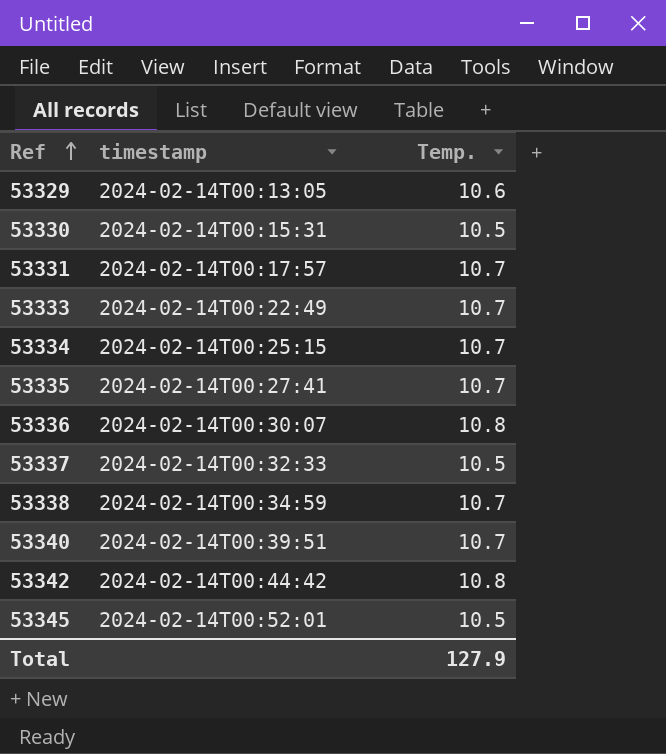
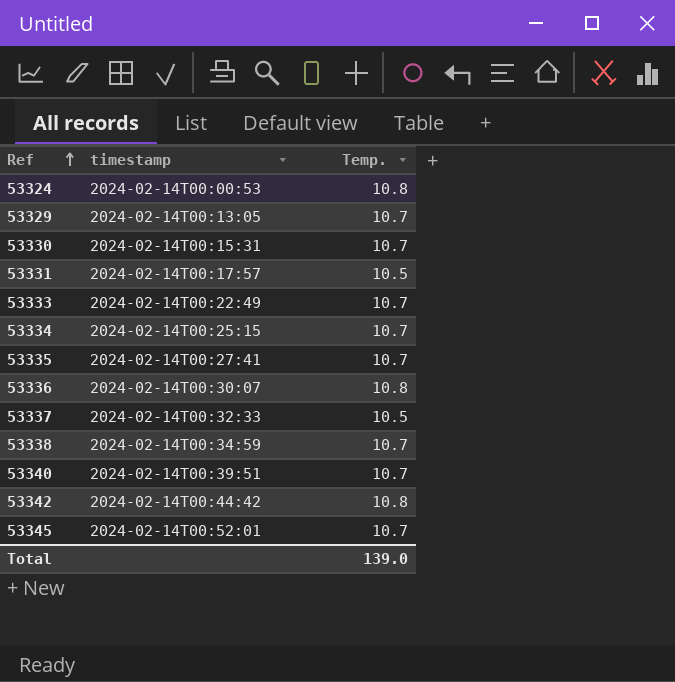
row 53324: none -> 2024-02-14T00:00:53 | 10.8
53329 | Temp.: 10.6 -> 10.7
53330 | Temp.: 10.5 -> 10.7
53331 | Temp.: 10.7 -> 10.5
53345 | Temp.: 10.5 -> 10.7
Total | Temp.: 127.9 -> 139.0

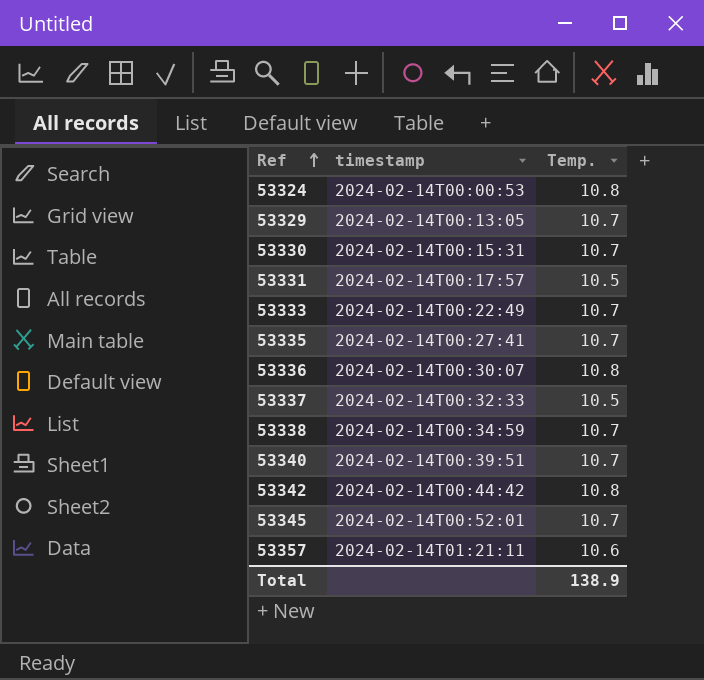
row 53334: 2024-02-14T00:25:15 | 10.7 -> none
row 53357: none -> 2024-02-14T01:21:11 | 10.6
Total | Temp.: 139.0 -> 138.9

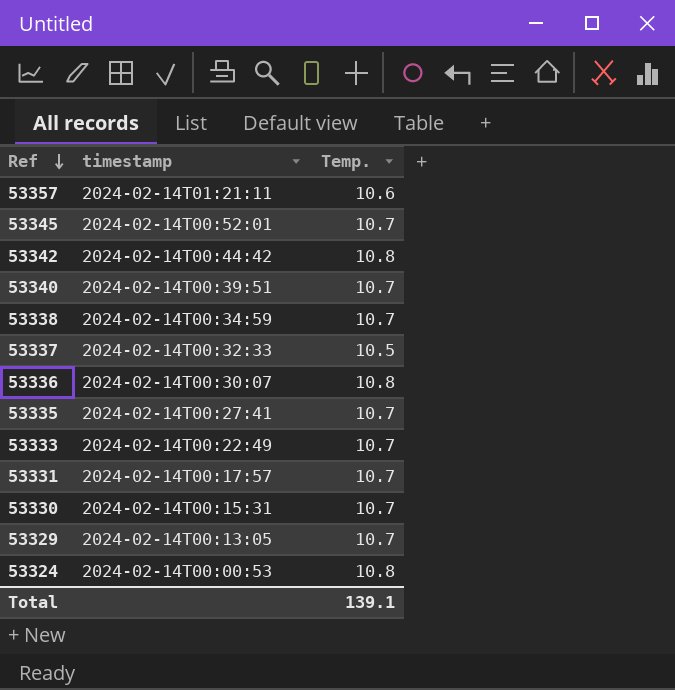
row order: Ref ascending -> Ref descending
53331 | Temp.: 10.5 -> 10.7
Total | Temp.: 138.9 -> 139.1

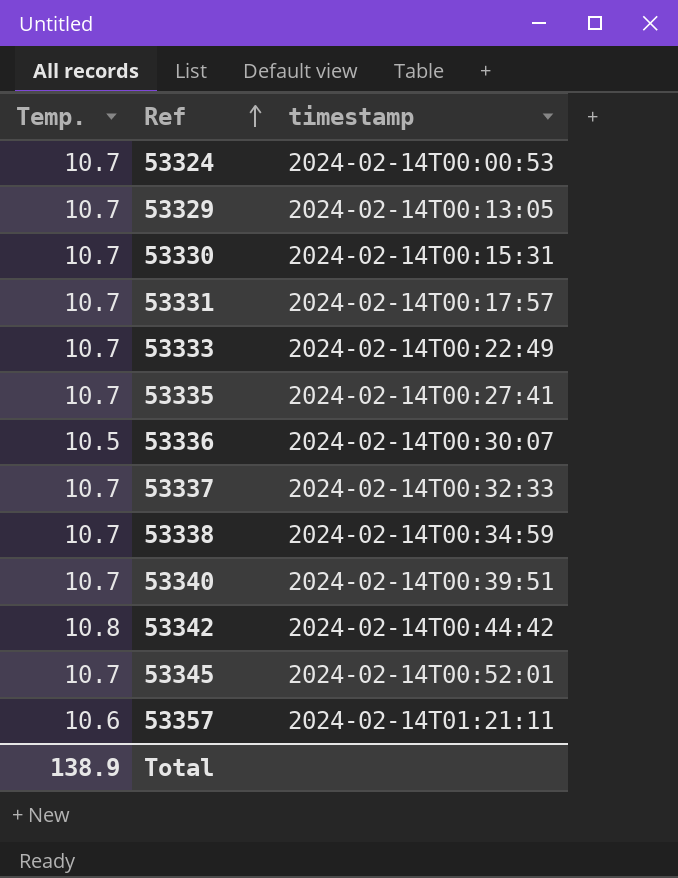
row order: Ref descending -> Ref ascending
column Temp. | position: 3 -> 1
53324 | Temp.: 10.8 -> 10.7
53336 | Temp.: 10.8 -> 10.5
53337 | Temp.: 10.5 -> 10.7
Total | Temp.: 139.1 -> 138.9

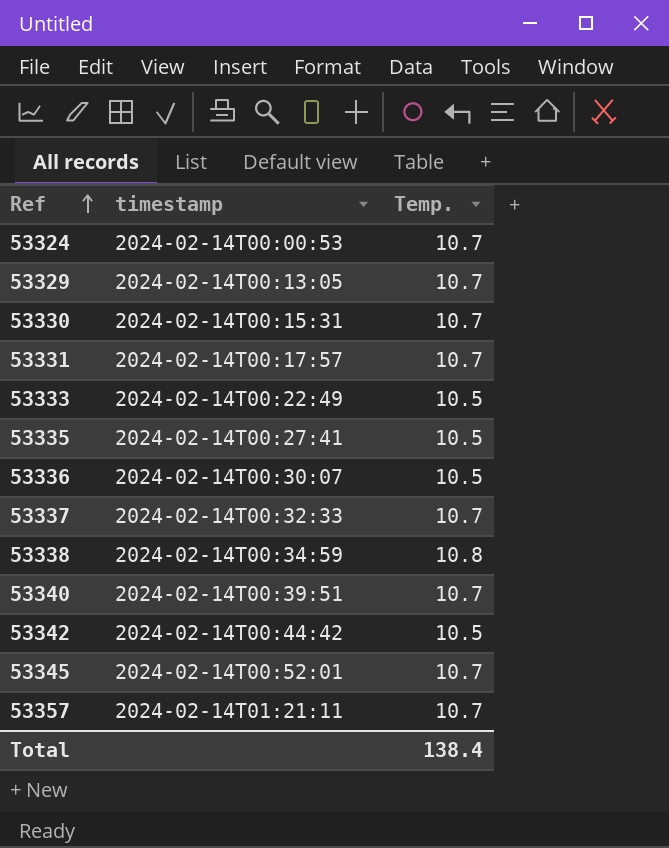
column Temp. | position: 1 -> 3
53333 | Temp.: 10.7 -> 10.5
53335 | Temp.: 10.7 -> 10.5
53338 | Temp.: 10.7 -> 10.8
53342 | Temp.: 10.8 -> 10.5
53357 | Temp.: 10.6 -> 10.7
Total | Temp.: 138.9 -> 138.4

